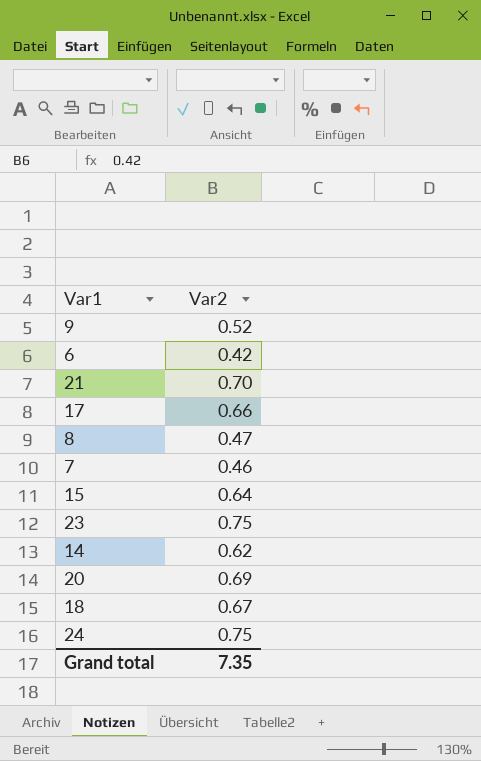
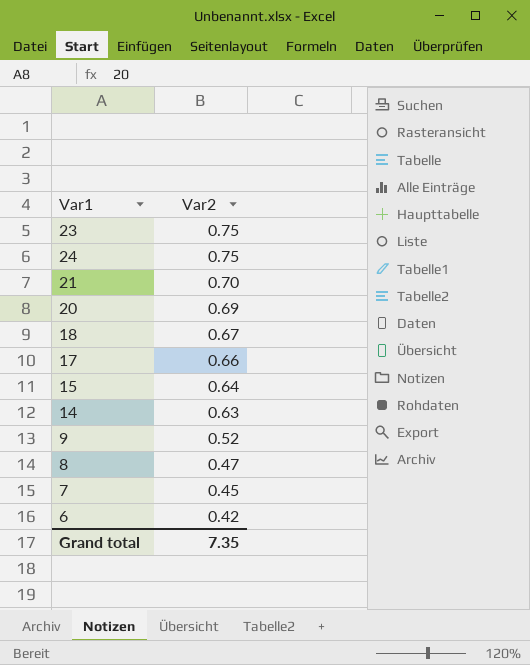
row order: none -> Var2 descending
14 | Var2: 0.62 -> 0.63
7 | Var2: 0.46 -> 0.45

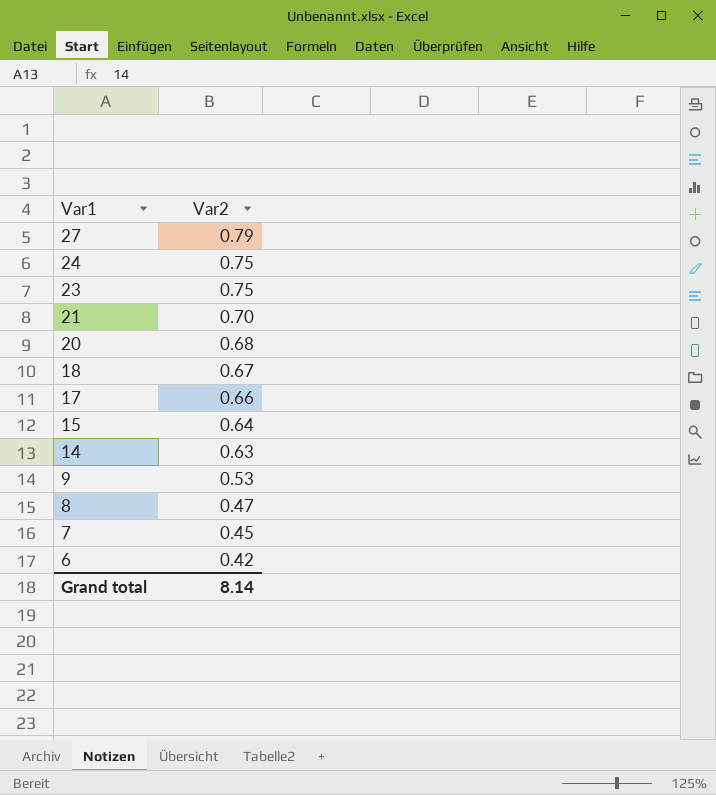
row order: Var2 descending -> Var1 descending
row 27: none -> 0.79
20 | Var2: 0.69 -> 0.68
9 | Var2: 0.52 -> 0.53
Grand total | Var2: 7.35 -> 8.14

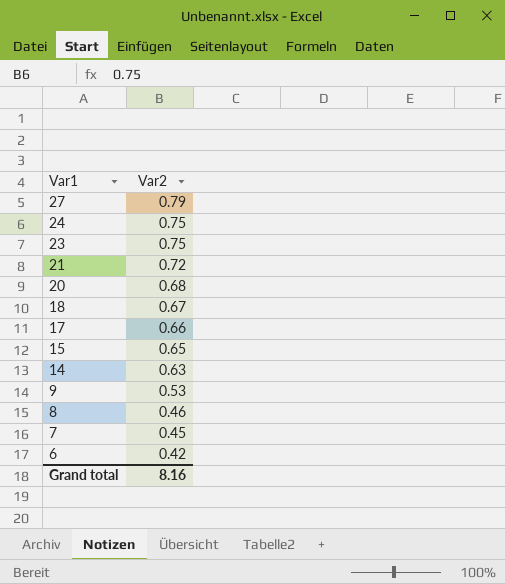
21 | Var2: 0.70 -> 0.72
15 | Var2: 0.64 -> 0.65
8 | Var2: 0.47 -> 0.46
Grand total | Var2: 8.14 -> 8.16

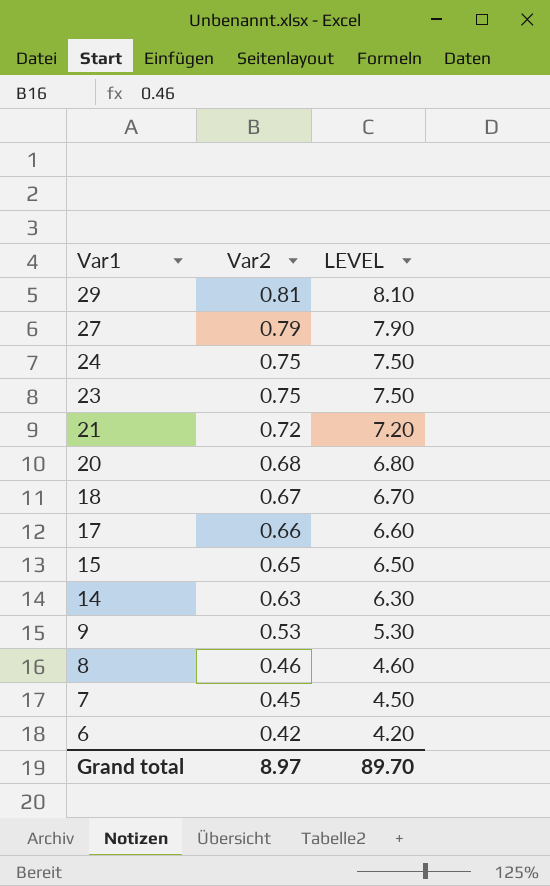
column LEVEL | formula: none -> [Var2] * 10
row 29: none -> 0.81 | 8.10
Grand total | Var2: 8.16 -> 8.97

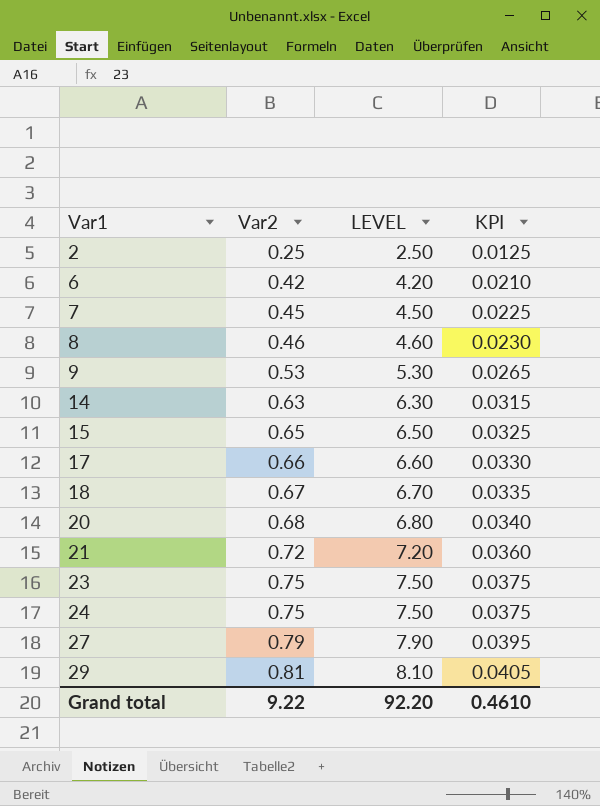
row order: Var1 descending -> Var1 ascending
column KPI | formula: none -> [Var2] * 0.05
row 2: none -> 0.25 | 2.50 | 0.0125
Grand total | Var2: 8.97 -> 9.22
Grand total | LEVEL: 89.70 -> 92.20

